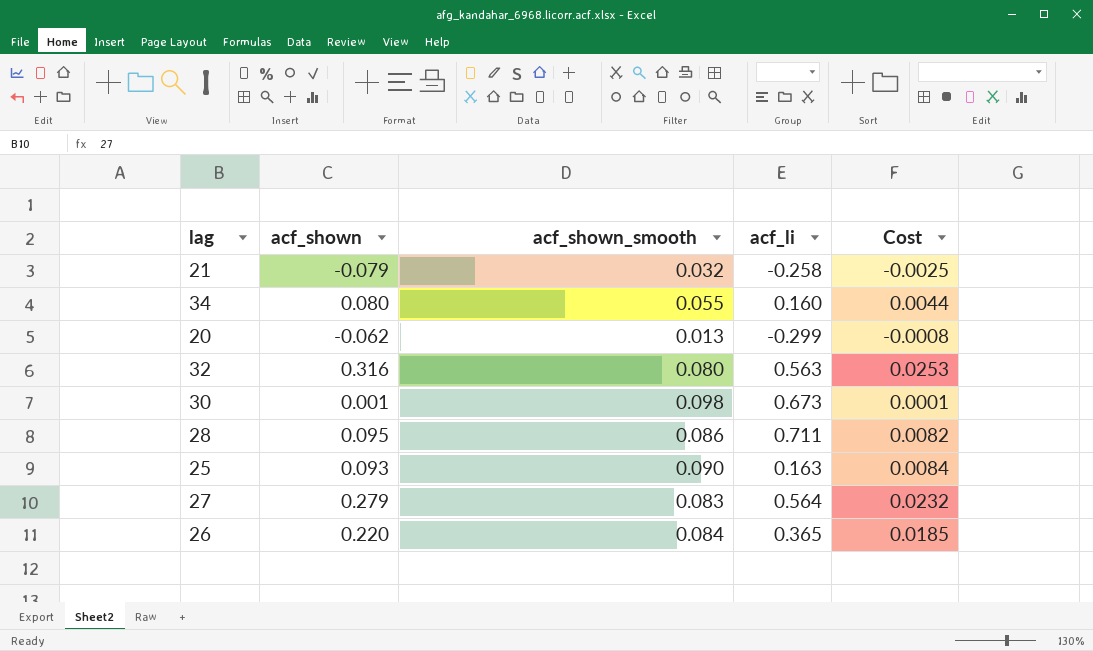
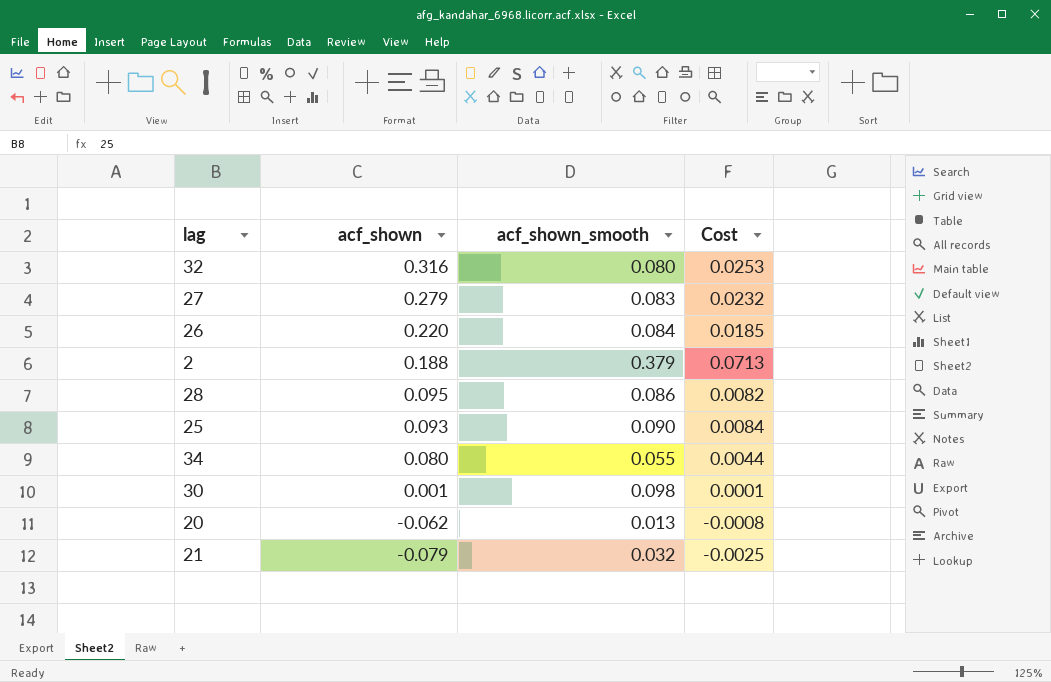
row order: none -> acf_shown descending
column acf_li | position: 4 -> none
row 2: none -> 0.188 | 0.379 | 0.0713

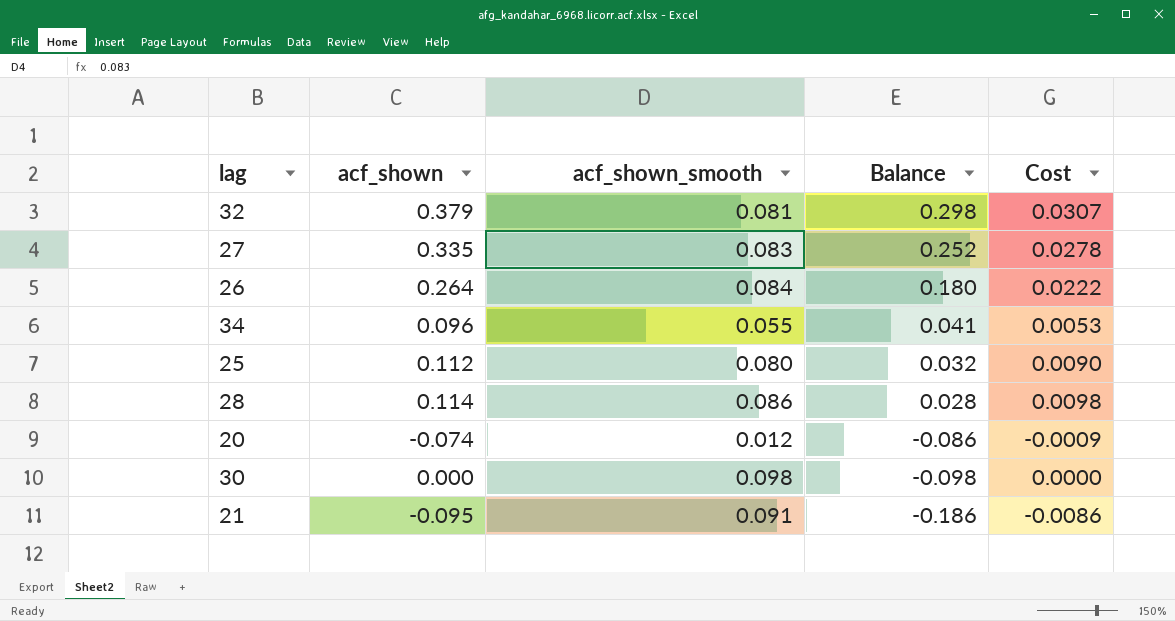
row order: acf_shown descending -> Balance descending
column Balance | formula: none -> [acf_shown] - [acf_shown_smooth]
row 2: 0.188 | 0.379 | 0.0713 -> none
32 | acf_shown: 0.316 -> 0.379
32 | acf_shown_smooth: 0.080 -> 0.081
32 | Cost: 0.0253 -> 0.0307
27 | acf_shown: 0.279 -> 0.335
27 | Cost: 0.0232 -> 0.0278
26 | acf_shown: 0.220 -> 0.264
26 | Cost: 0.0185 -> 0.0222
34 | acf_shown: 0.080 -> 0.096
34 | Cost: 0.0044 -> 0.0053
25 | acf_shown: 0.093 -> 0.112
25 | acf_shown_smooth: 0.090 -> 0.080
25 | Cost: 0.0084 -> 0.0090
28 | acf_shown: 0.095 -> 0.114
28 | Cost: 0.0082 -> 0.0098
20 | acf_shown: -0.062 -> -0.074
20 | acf_shown_smooth: 0.013 -> 0.012
20 | Cost: -0.0008 -> -0.0009
30 | acf_shown: 0.001 -> 0.000
30 | Cost: 0.0001 -> 0.0000
21 | acf_shown: -0.079 -> -0.095
21 | acf_shown_smooth: 0.032 -> 0.091
21 | Cost: -0.0025 -> -0.0086

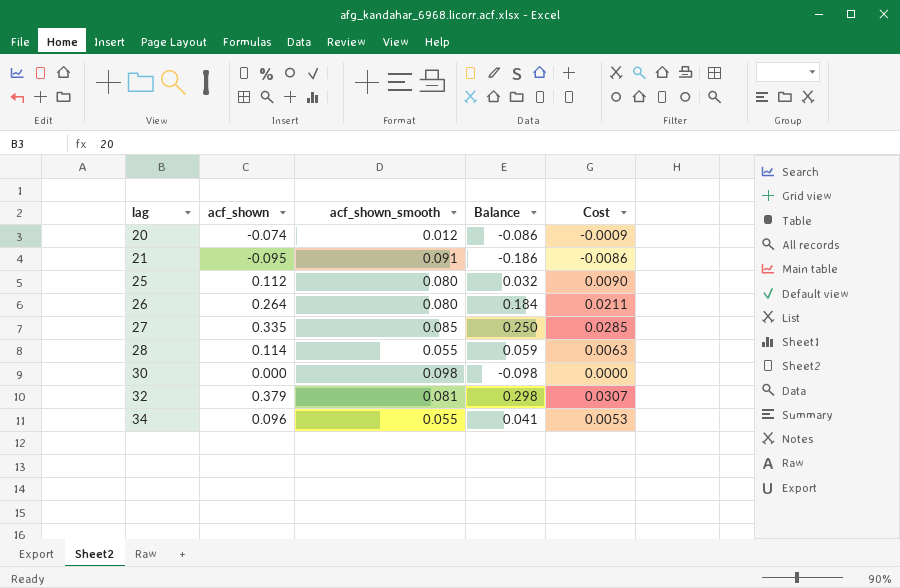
row order: Balance descending -> lag ascending
26 | acf_shown_smooth: 0.084 -> 0.080
26 | Balance: 0.180 -> 0.184
26 | Cost: 0.0222 -> 0.0211
27 | acf_shown_smooth: 0.083 -> 0.085
27 | Balance: 0.252 -> 0.250
27 | Cost: 0.0278 -> 0.0285
28 | acf_shown_smooth: 0.086 -> 0.055
28 | Balance: 0.028 -> 0.059
28 | Cost: 0.0098 -> 0.0063

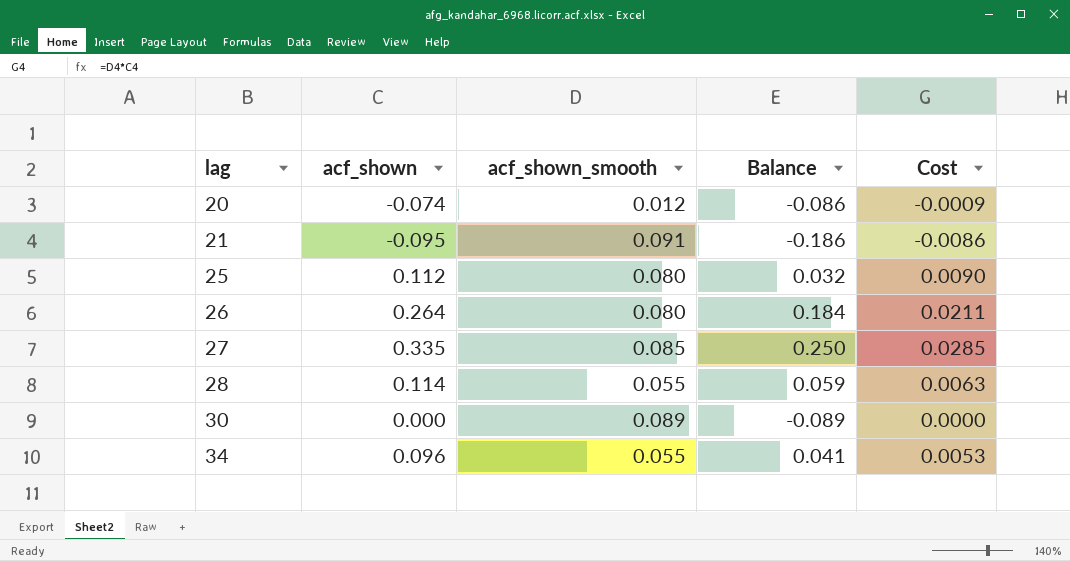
row 32: 0.379 | 0.081 | 0.298 | 0.0307 -> none
30 | acf_shown_smooth: 0.098 -> 0.089
30 | Balance: -0.098 -> -0.089

